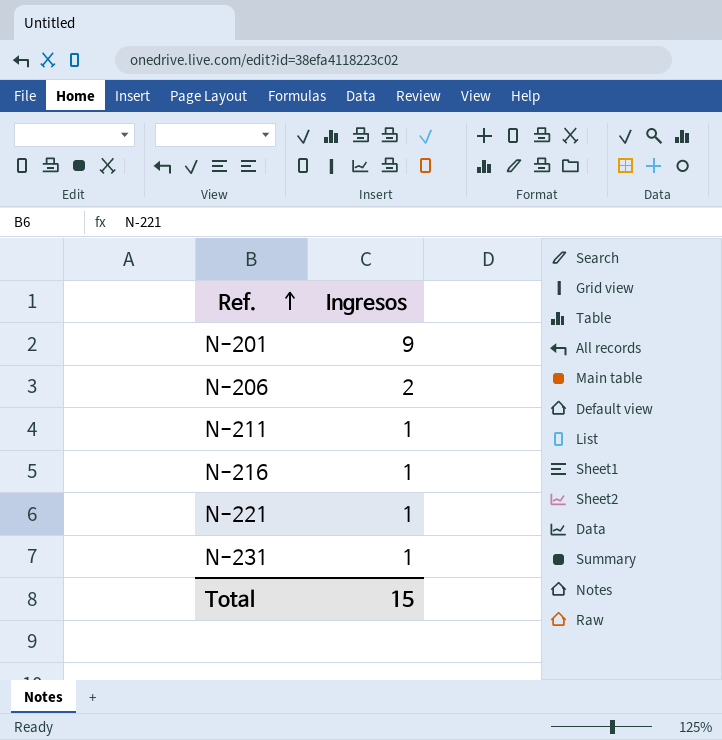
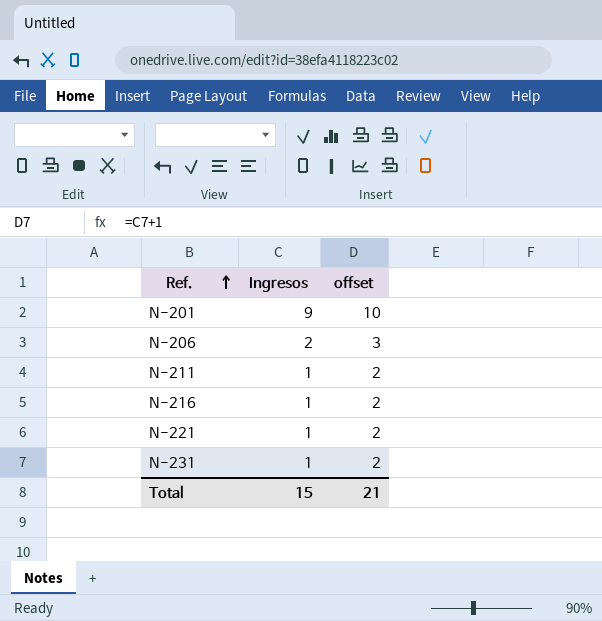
column offset | formula: none -> [Ingresos] + 1

